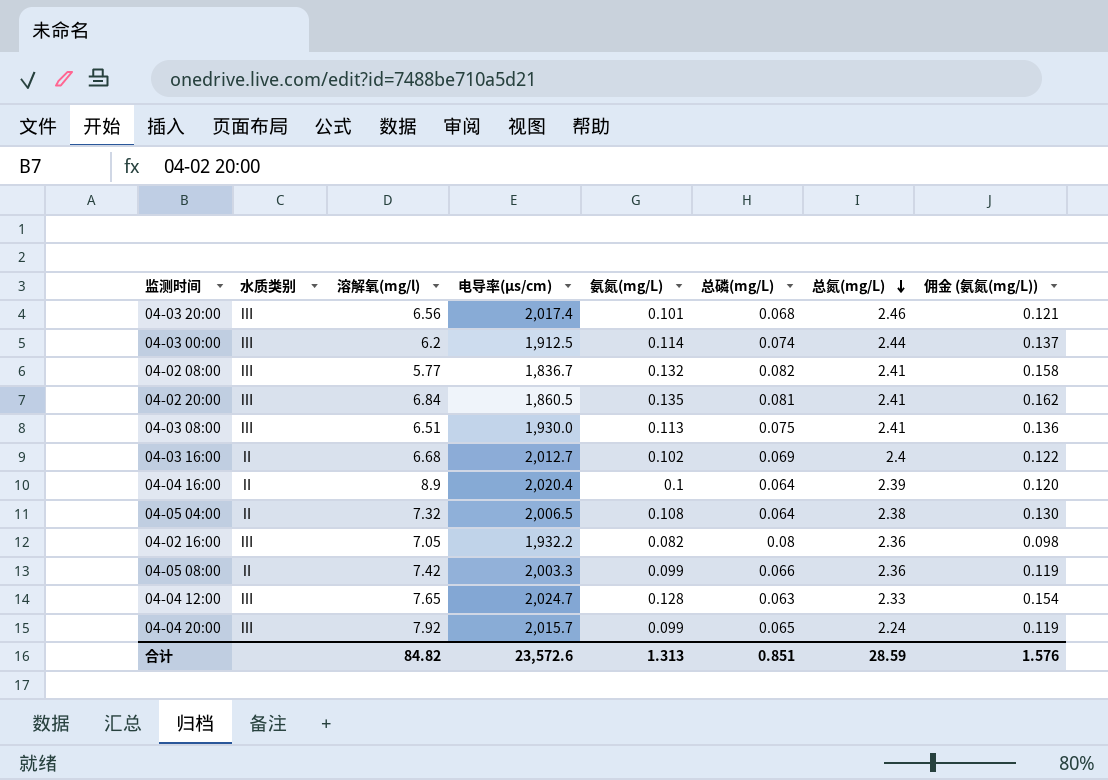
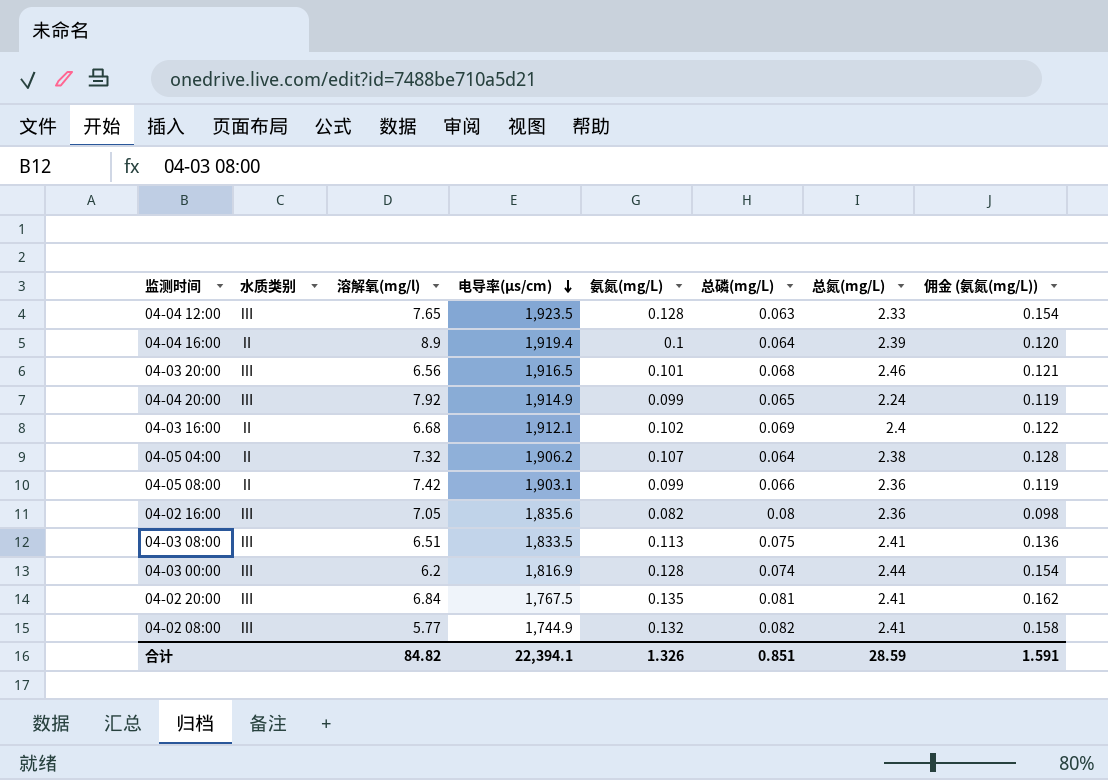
row order: 总氮(mg/L) descending -> 电导率(μs/cm) descending
04-04 12:00 | 电导率(μs/cm): 2,024.7 -> 1,923.5
04-04 16:00 | 电导率(μs/cm): 2,020.4 -> 1,919.4
04-03 20:00 | 电导率(μs/cm): 2,017.4 -> 1,916.5
04-04 20:00 | 电导率(μs/cm): 2,015.7 -> 1,914.9
04-03 16:00 | 电导率(μs/cm): 2,012.7 -> 1,912.1
04-05 04:00 | 电导率(μs/cm): 2,006.5 -> 1,906.2
04-05 04:00 | 氨氮(mg/L): 0.108 -> 0.107
04-05 04:00 | 佣金 (氨氮(mg/L)): 0.130 -> 0.128
04-05 08:00 | 电导率(μs/cm): 2,003.3 -> 1,903.1
04-02 16:00 | 电导率(μs/cm): 1,932.2 -> 1,835.6
04-03 08:00 | 电导率(μs/cm): 1,930.0 -> 1,833.5
04-03 00:00 | 电导率(μs/cm): 1,912.5 -> 1,816.9
04-03 00:00 | 氨氮(mg/L): 0.114 -> 0.128
04-03 00:00 | 佣金 (氨氮(mg/L)): 0.137 -> 0.154
04-02 20:00 | 电导率(μs/cm): 1,860.5 -> 1,767.5
04-02 08:00 | 电导率(μs/cm): 1,836.7 -> 1,744.9
合计 | 电导率(μs/cm): 23,572.6 -> 22,394.1
合计 | 氨氮(mg/L): 1.313 -> 1.326
合计 | 佣金 (氨氮(mg/L)): 1.576 -> 1.591

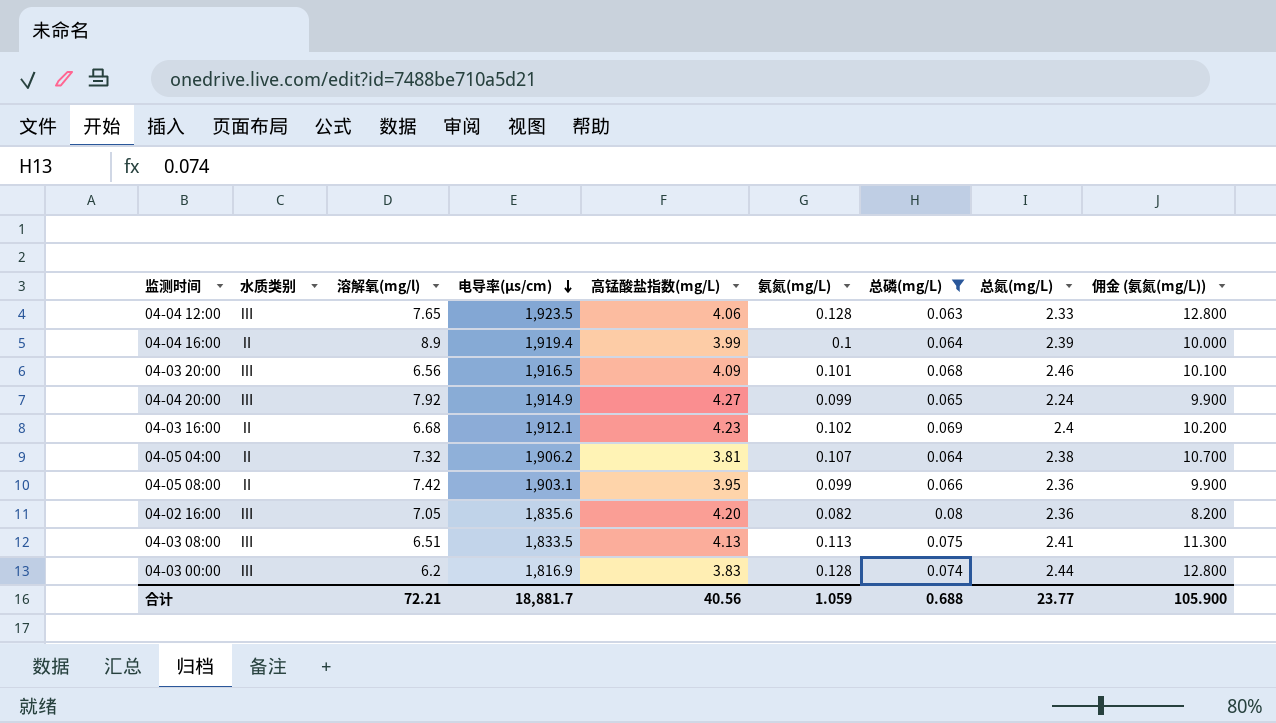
filter: none -> 总磷(mg/L) <= 0.08
column 高锰酸盐指数(mg/L) | position: none -> 5
column 佣金 (氨氮(mg/L)) | formula: [氨氮(mg/L)] * 1.2 -> [氨氮(mg/L)] * 100
合计 | 溶解氧(mg/l): 84.82 -> 72.21
合计 | 电导率(μs/cm): 22,394.1 -> 18,881.7
合计 | 氨氮(mg/L): 1.326 -> 1.059
合计 | 总磷(mg/L): 0.851 -> 0.688
合计 | 总氮(mg/L): 28.59 -> 23.77
合计 | 佣金 (氨氮(mg/L)): 1.591 -> 105.900

